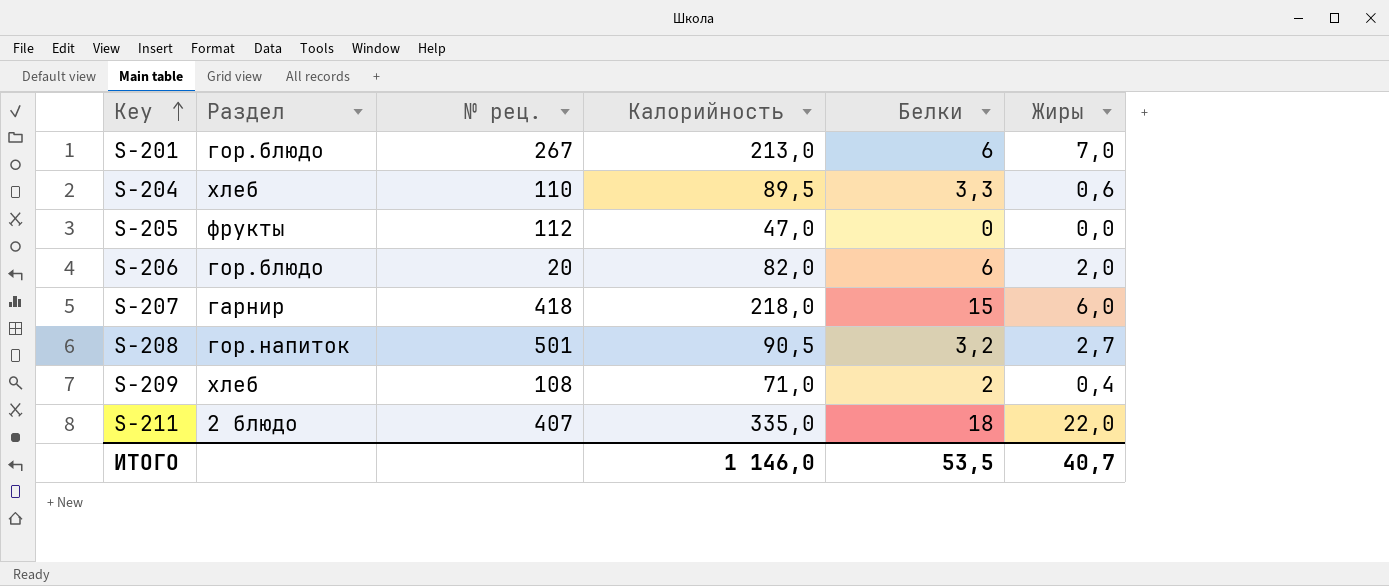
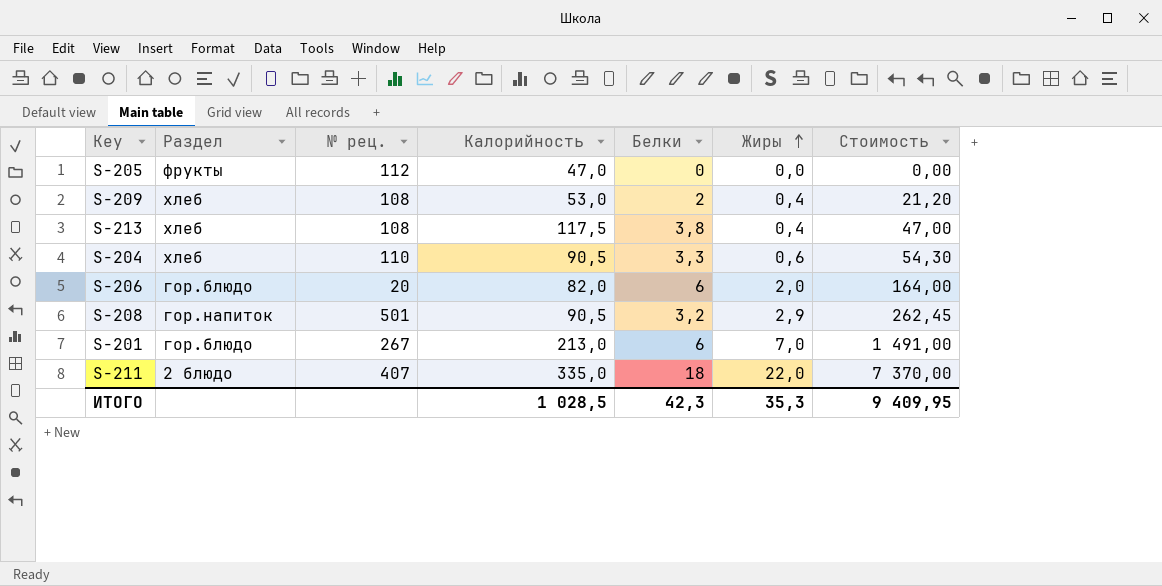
row order: Key ascending -> Жиры ascending
column Стоимость | formula: none -> [Калорийность] * [Жиры]
row S-207: гарнир | 418 | 218,0 | 15 | 6,0 -> none
S-209 | Калорийность: 71,0 -> 53,0
row S-213: none -> хлеб | 108 | 117,5 | 3,8 | 0,4 | 47,00
S-204 | Калорийность: 89,5 -> 90,5
S-208 | Жиры: 2,7 -> 2,9
ИТОГО | Калорийность: 1 146,0 -> 1 028,5
ИТОГО | Белки: 53,5 -> 42,3
ИТОГО | Жиры: 40,7 -> 35,3

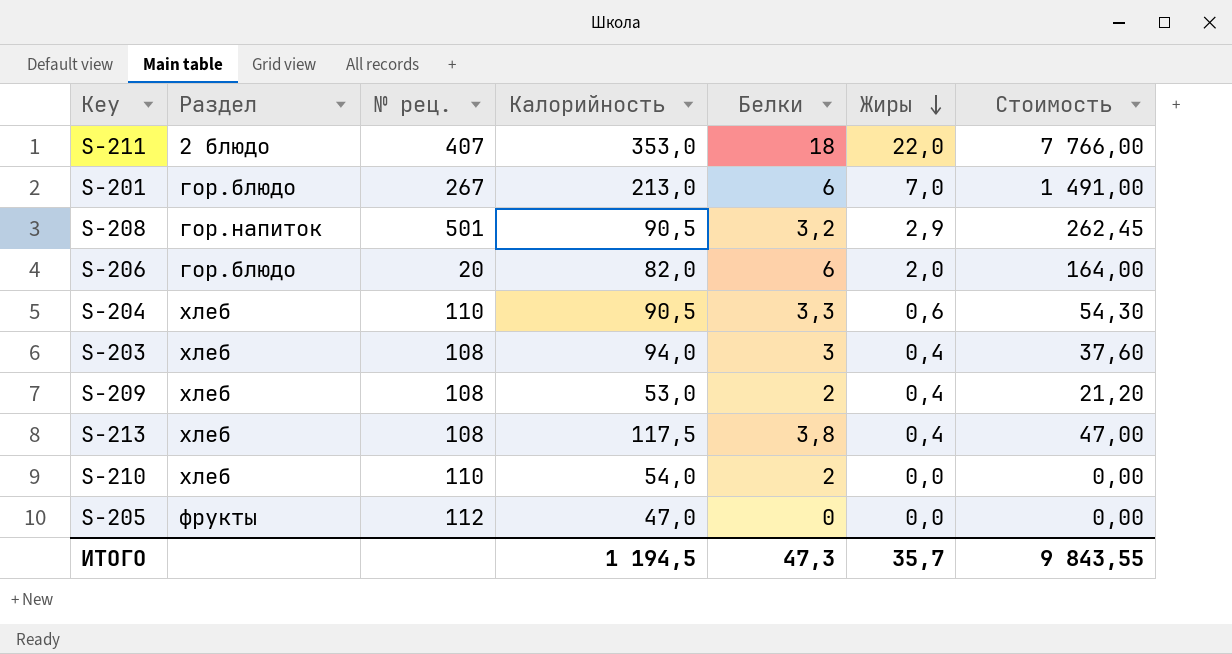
row order: Жиры ascending -> Жиры descending
S-211 | Калорийность: 335,0 -> 353,0
S-211 | Стоимость: 7 370,00 -> 7 766,00
row S-203: none -> хлеб | 108 | 94,0 | 3 | 0,4 | 37,60
row S-210: none -> хлеб | 110 | 54,0 | 2 | 0,0 | 0,00
ИТОГО | Калорийность: 1 028,5 -> 1 194,5
ИТОГО | Белки: 42,3 -> 47,3
ИТОГО | Жиры: 35,3 -> 35,7
ИТОГО | Стоимость: 9 409,95 -> 9 843,55

